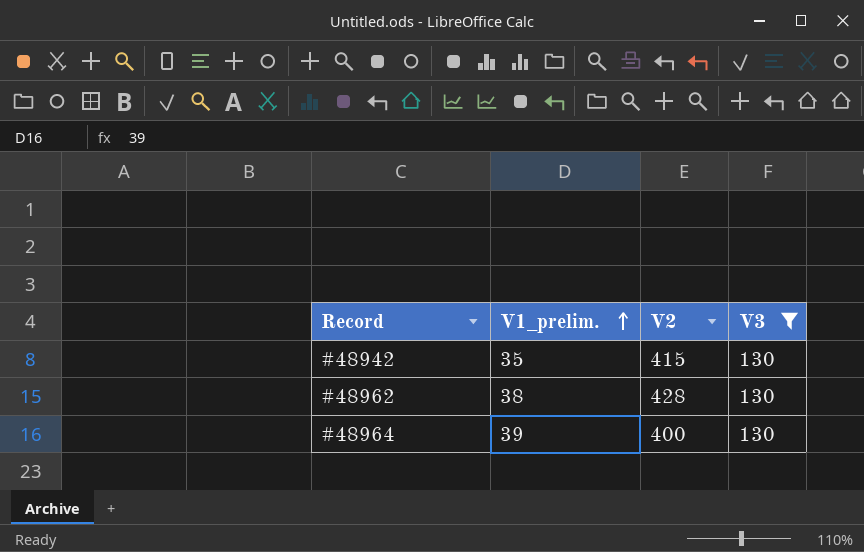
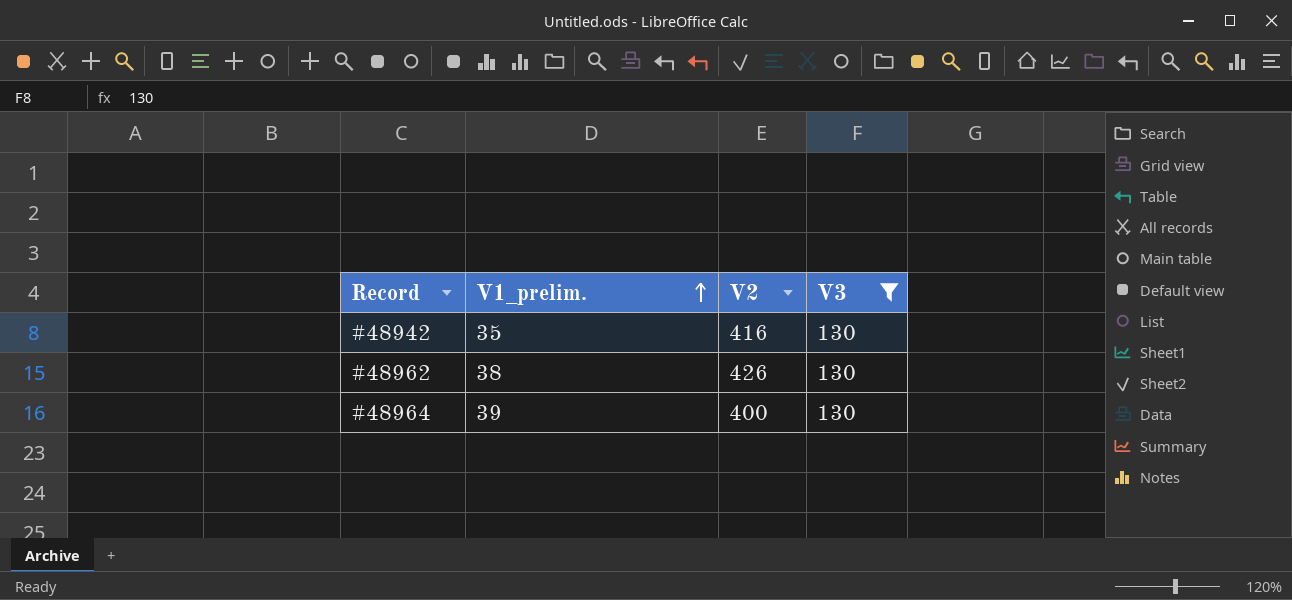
#48942 | V2: 415 -> 416
#48962 | V2: 428 -> 426

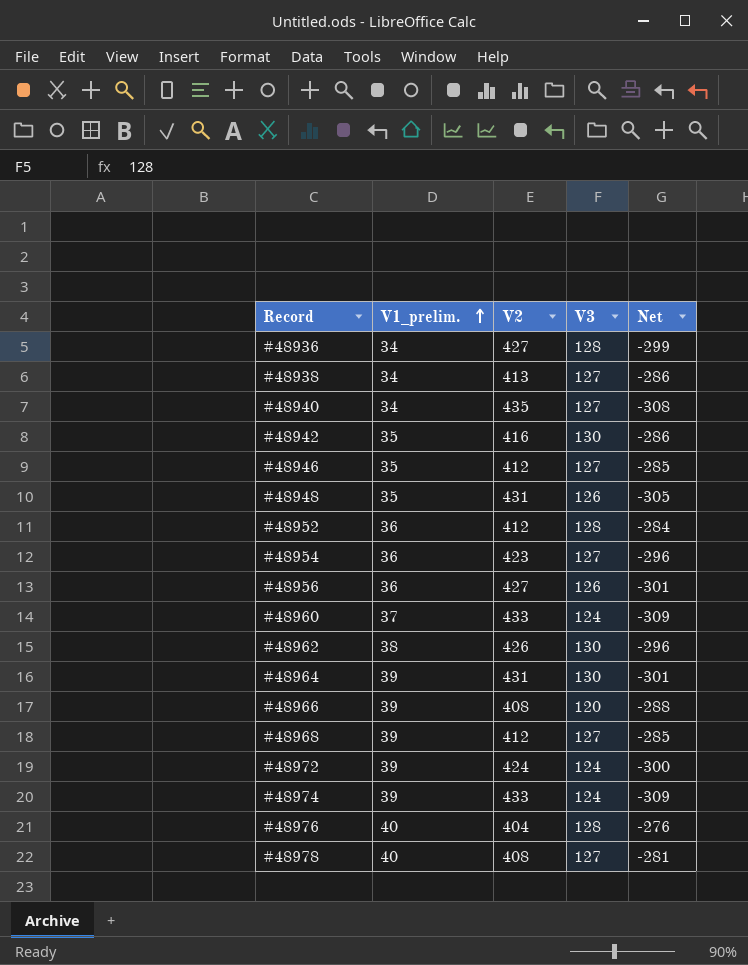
filter: V3 = 130 -> none
column Net | formula: none -> [V3] - [V2]
#48964 | V2: 400 -> 431

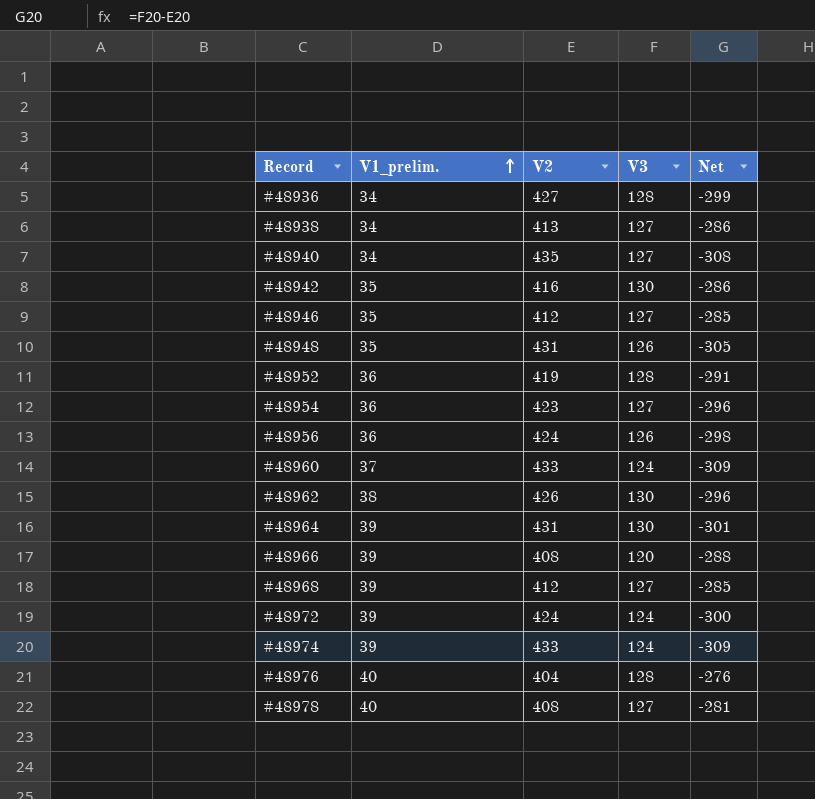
#48952 | V2: 412 -> 419
#48952 | Net: -284 -> -291
#48956 | V2: 427 -> 424
#48956 | Net: -301 -> -298

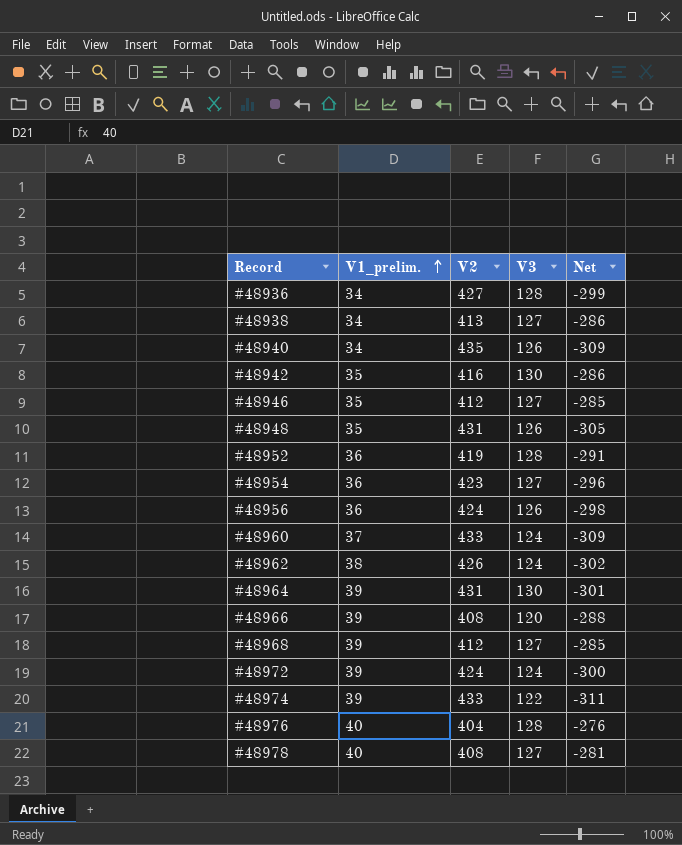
#48940 | V3: 127 -> 126
#48940 | Net: -308 -> -309
#48962 | V3: 130 -> 124
#48962 | Net: -296 -> -302
#48974 | V3: 124 -> 122
#48974 | Net: -309 -> -311

